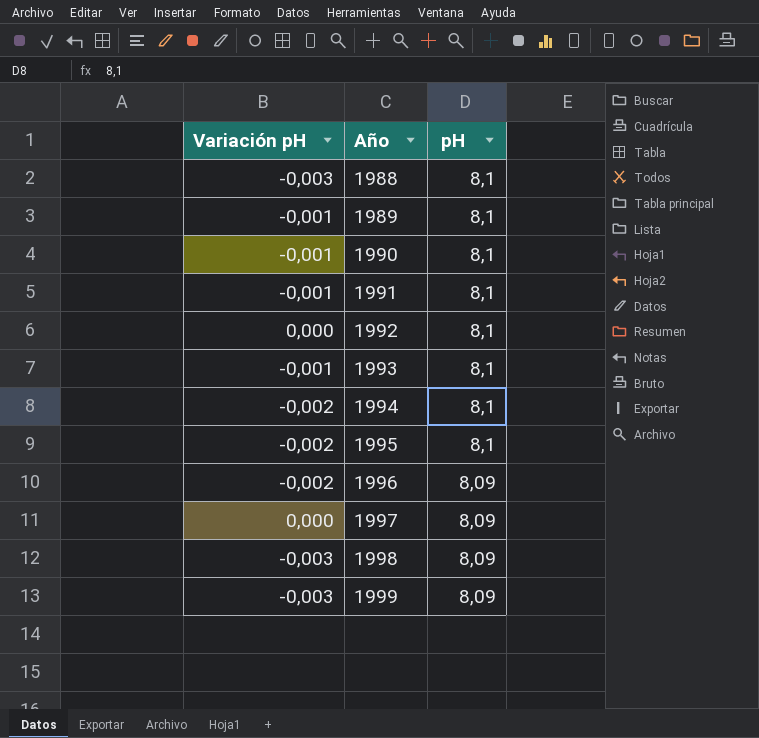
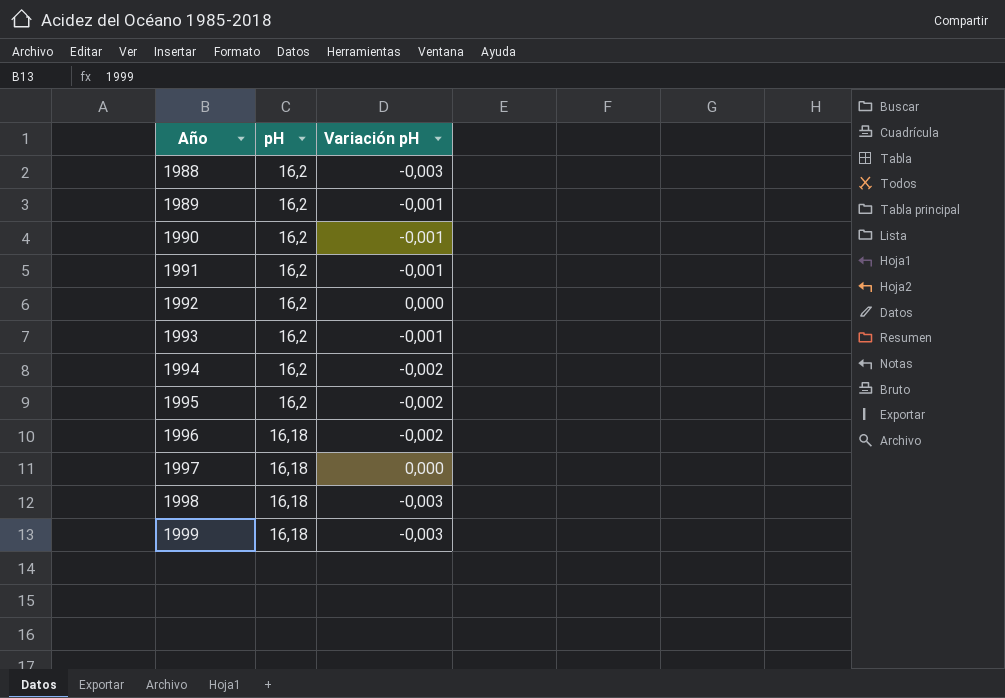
column Variación pH | position: 1 -> 3
1988 | pH: 8,1 -> 16,2
1989 | pH: 8,1 -> 16,2
1990 | pH: 8,1 -> 16,2
1991 | pH: 8,1 -> 16,2
1992 | pH: 8,1 -> 16,2
1993 | pH: 8,1 -> 16,2
1994 | pH: 8,1 -> 16,2
1995 | pH: 8,1 -> 16,2
1996 | pH: 8,09 -> 16,18
1997 | pH: 8,09 -> 16,18
1998 | pH: 8,09 -> 16,18
1999 | pH: 8,09 -> 16,18

